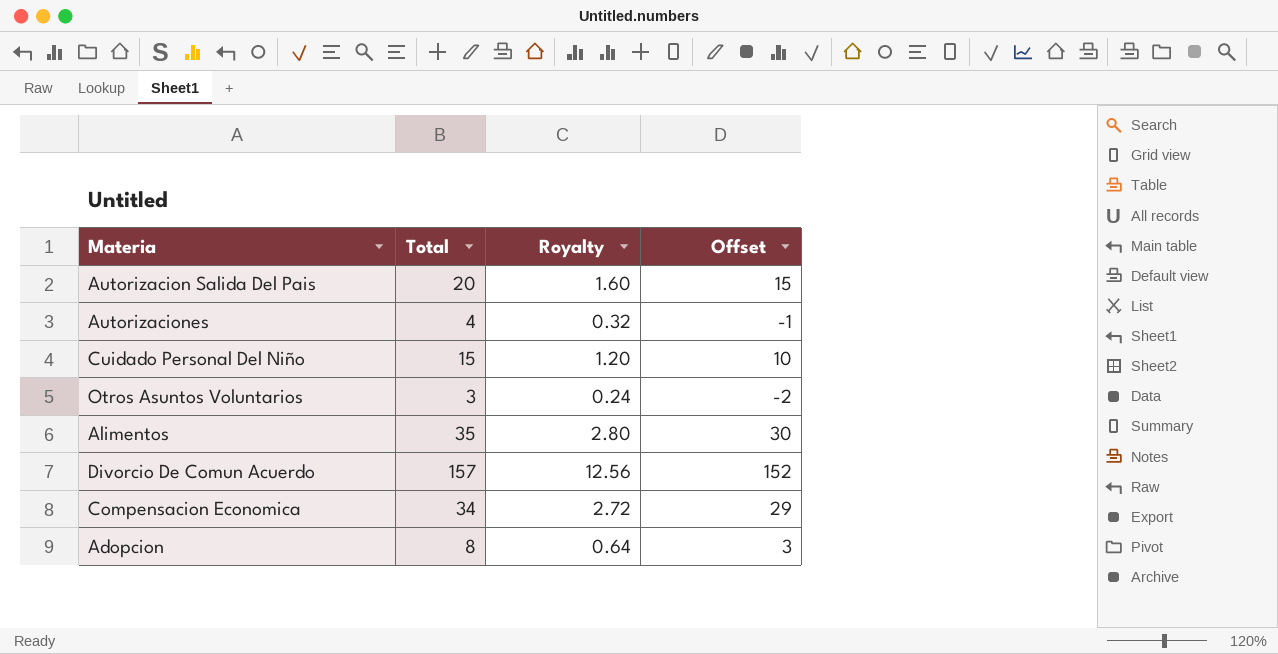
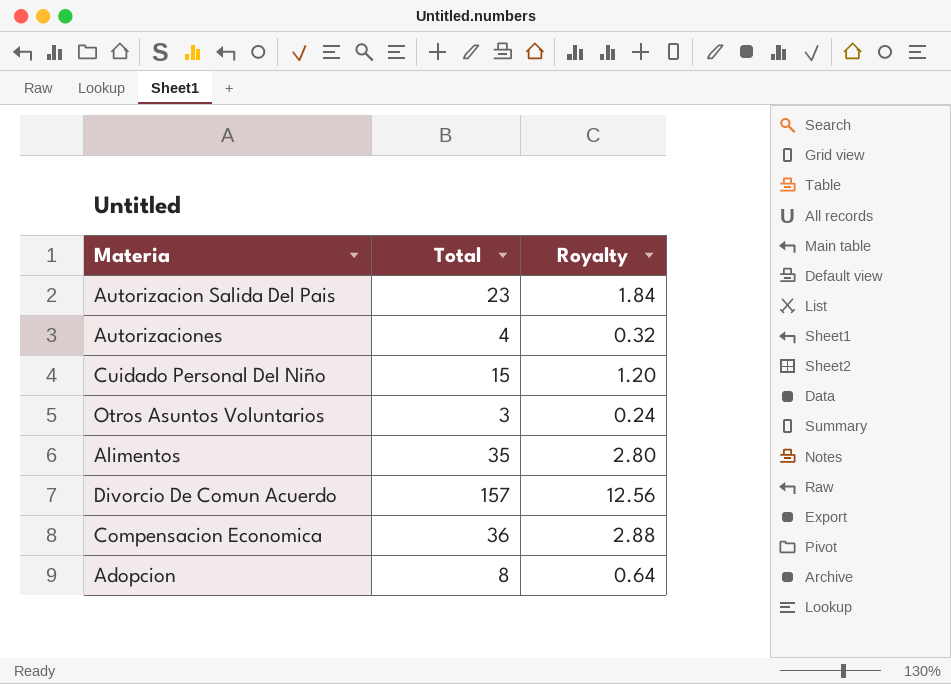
column Offset | formula: [Total] - 5 -> none
Autorizacion Salida Del Pais | Total: 20 -> 23
Autorizacion Salida Del Pais | Royalty: 1.60 -> 1.84
Compensacion Economica | Total: 34 -> 36
Compensacion Economica | Royalty: 2.72 -> 2.88

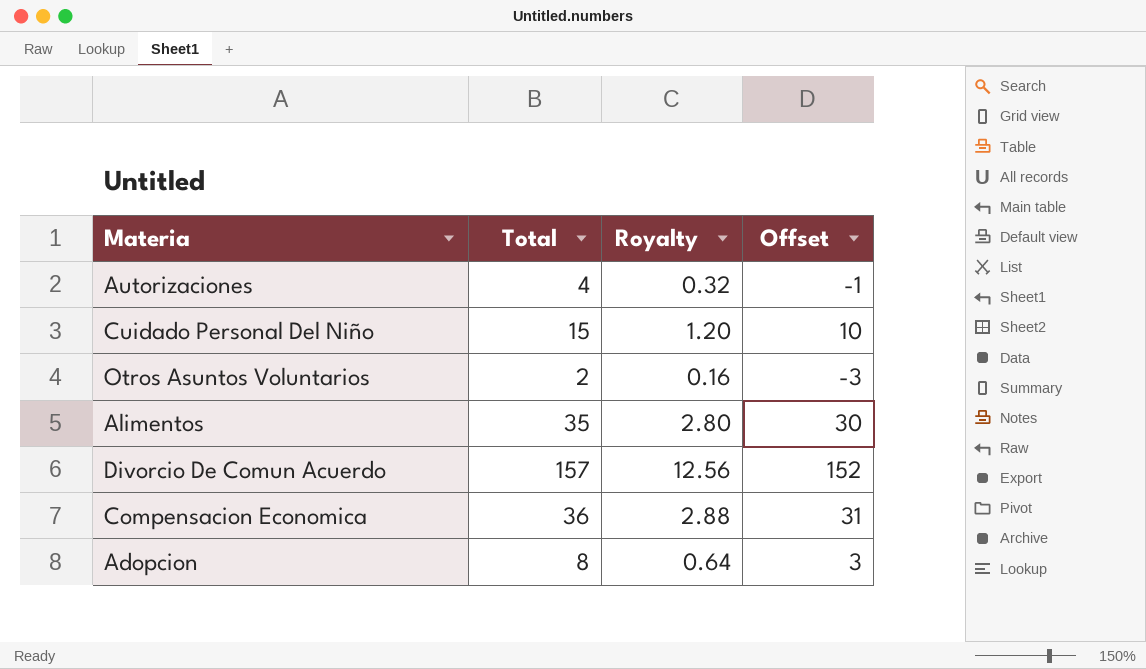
column Offset | formula: none -> [Total] - 5
row Autorizacion Salida Del Pais: 23 | 1.84 -> none
Otros Asuntos Voluntarios | Total: 3 -> 2
Otros Asuntos Voluntarios | Royalty: 0.24 -> 0.16

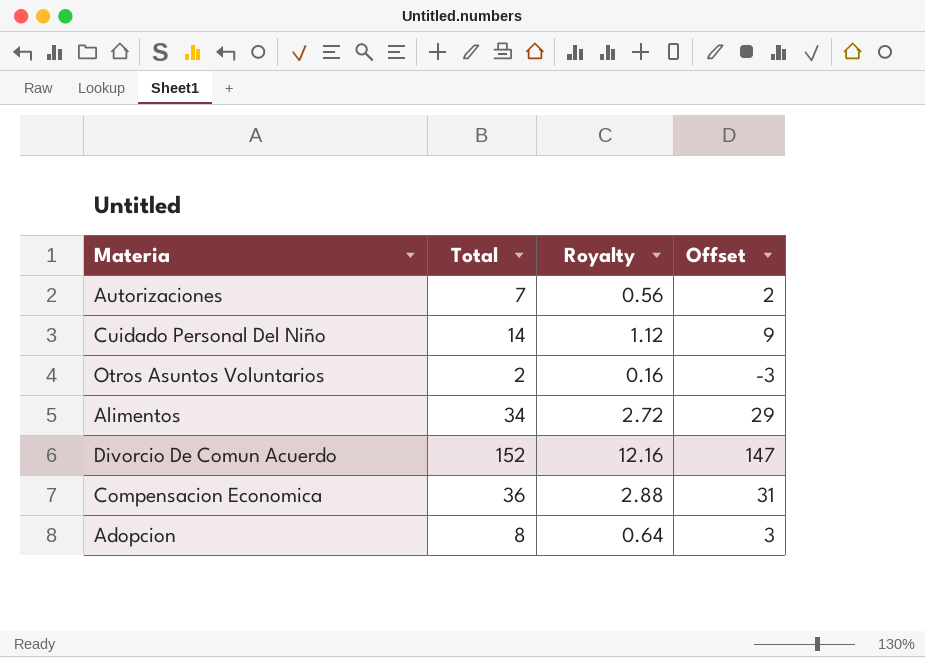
Autorizaciones | Total: 4 -> 7
Autorizaciones | Royalty: 0.32 -> 0.56
Autorizaciones | Offset: -1 -> 2
Cuidado Personal Del Niño | Total: 15 -> 14
Cuidado Personal Del Niño | Royalty: 1.20 -> 1.12
Cuidado Personal Del Niño | Offset: 10 -> 9
Alimentos | Total: 35 -> 34
Alimentos | Royalty: 2.80 -> 2.72
Alimentos | Offset: 30 -> 29
Divorcio De Comun Acuerdo | Total: 157 -> 152
Divorcio De Comun Acuerdo | Royalty: 12.56 -> 12.16
Divorcio De Comun Acuerdo | Offset: 152 -> 147

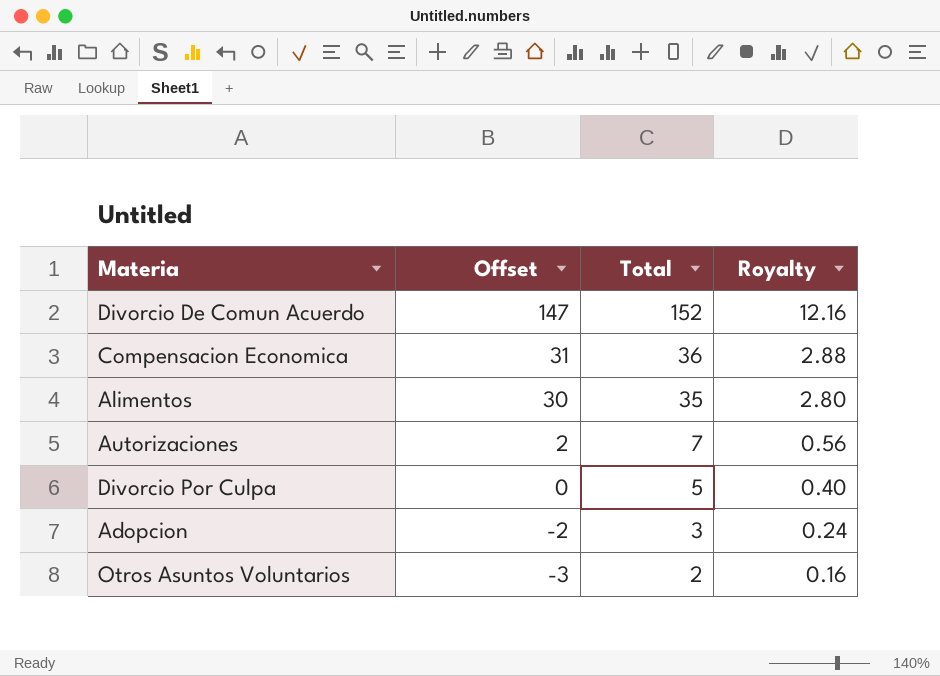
row order: none -> Offset descending
column Offset | position: 4 -> 2
row Cuidado Personal Del Niño: 14 | 1.12 | 9 -> none
Alimentos | Offset: 29 -> 30
Alimentos | Total: 34 -> 35
Alimentos | Royalty: 2.72 -> 2.80
row Divorcio Por Culpa: none -> 0 | 5 | 0.40
Adopcion | Offset: 3 -> -2
Adopcion | Total: 8 -> 3
Adopcion | Royalty: 0.64 -> 0.24

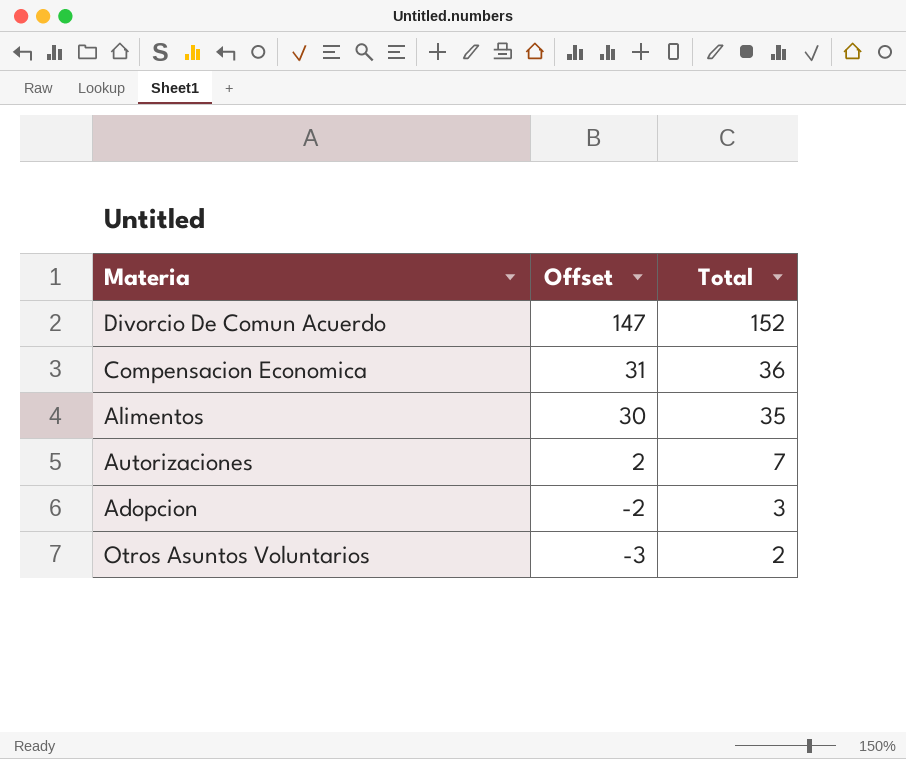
column Royalty | formula: [Total] * 0.08 -> none
row Divorcio Por Culpa: 0 | 5 | 0.40 -> none

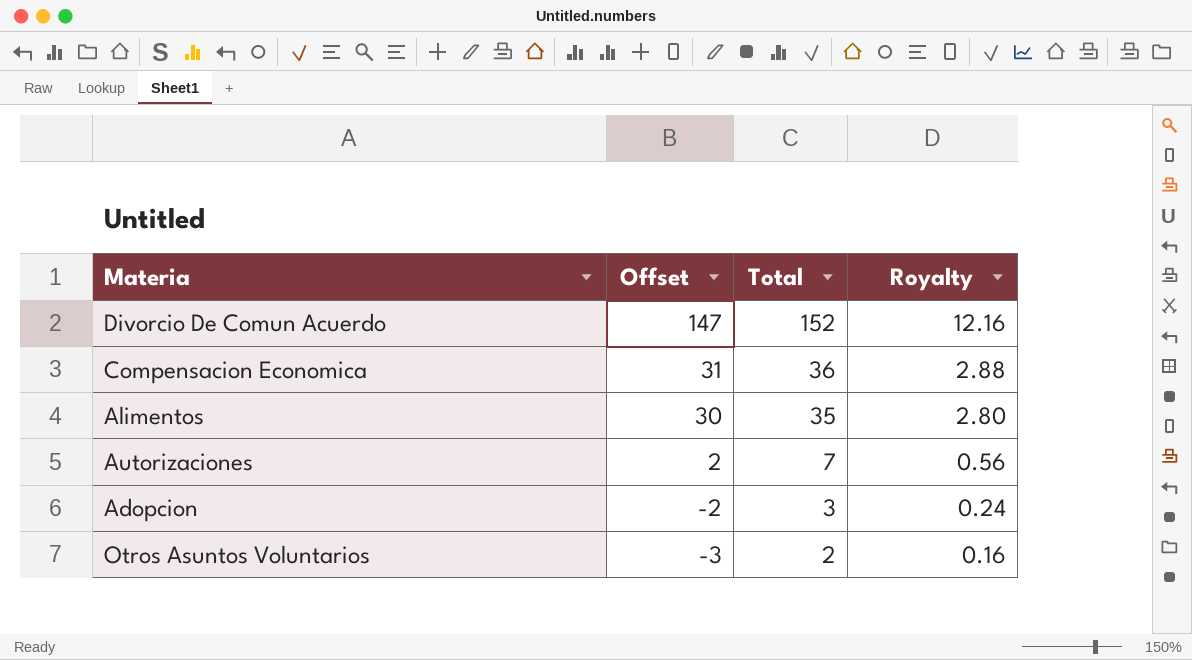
column Royalty | formula: none -> [Total] * 0.08

